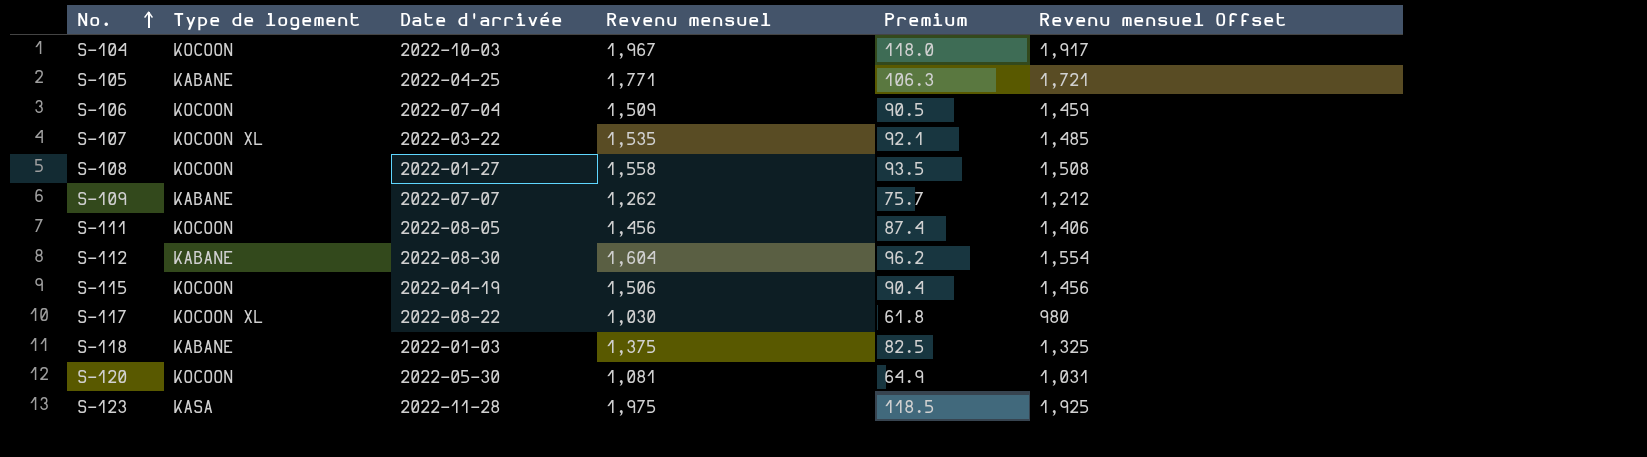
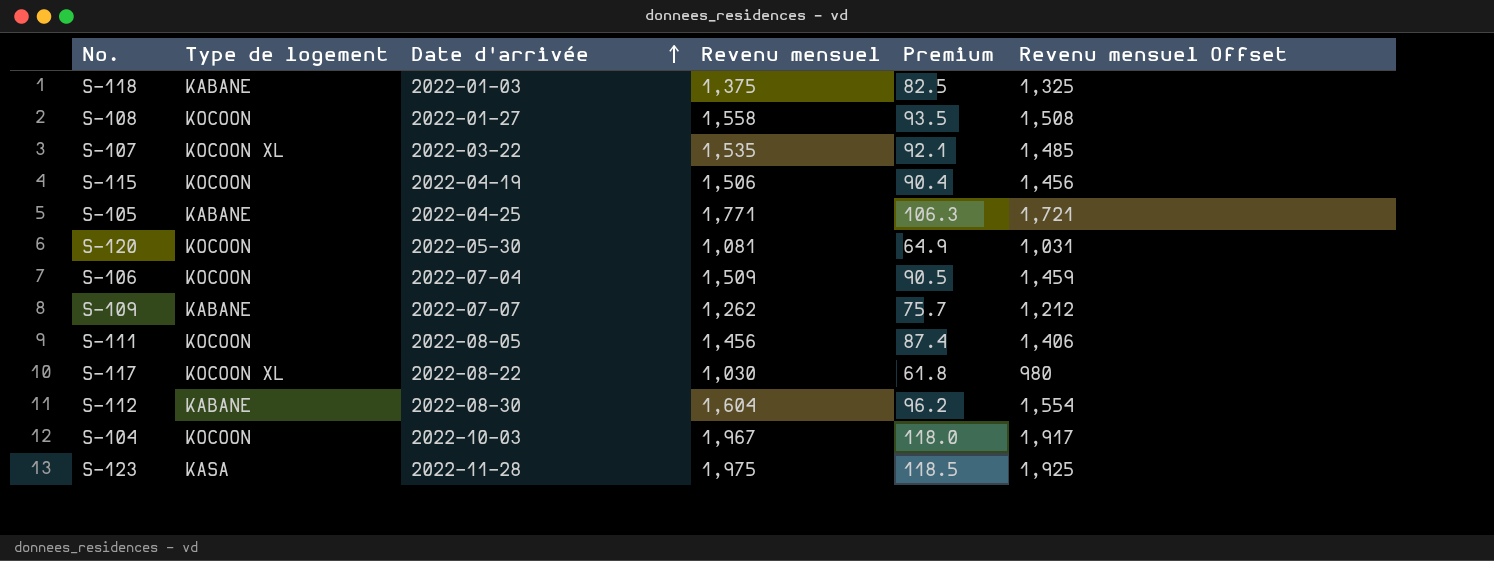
row order: No. ascending -> Date d'arrivée ascending

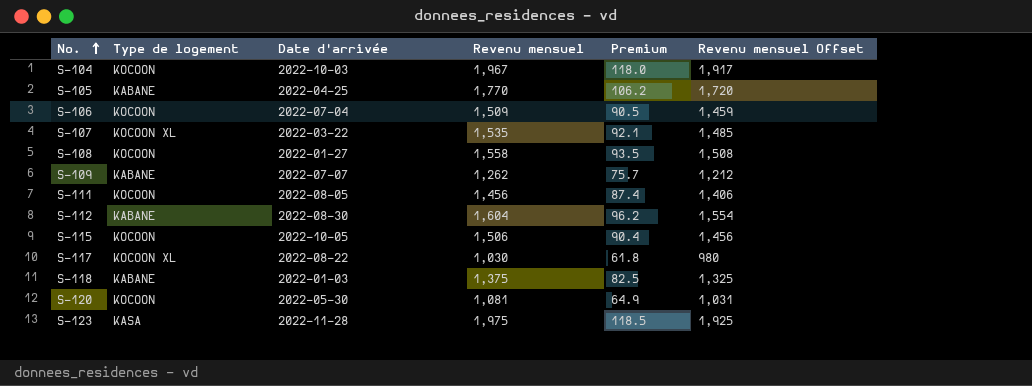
row order: Date d'arrivée ascending -> No. ascending
S-105 | Revenu mensuel: 1,771 -> 1,770
S-105 | Premium: 106.3 -> 106.2
S-105 | Revenu mensuel Offset: 1,721 -> 1,720
S-115 | Date d'arrivée: 2022-04-19 -> 2022-10-05

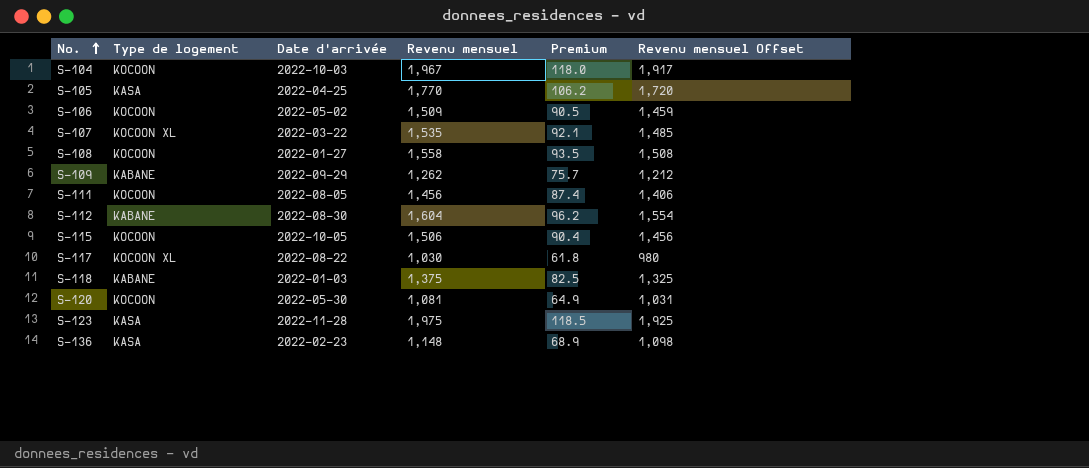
S-105 | Type de logement: KABANE -> KASA
S-106 | Date d'arrivée: 2022-07-04 -> 2022-05-02
S-109 | Date d'arrivée: 2022-07-07 -> 2022-09-29
row S-136: none -> KASA | 2022-02-23 | 1,148 | 68.9 | 1,098

